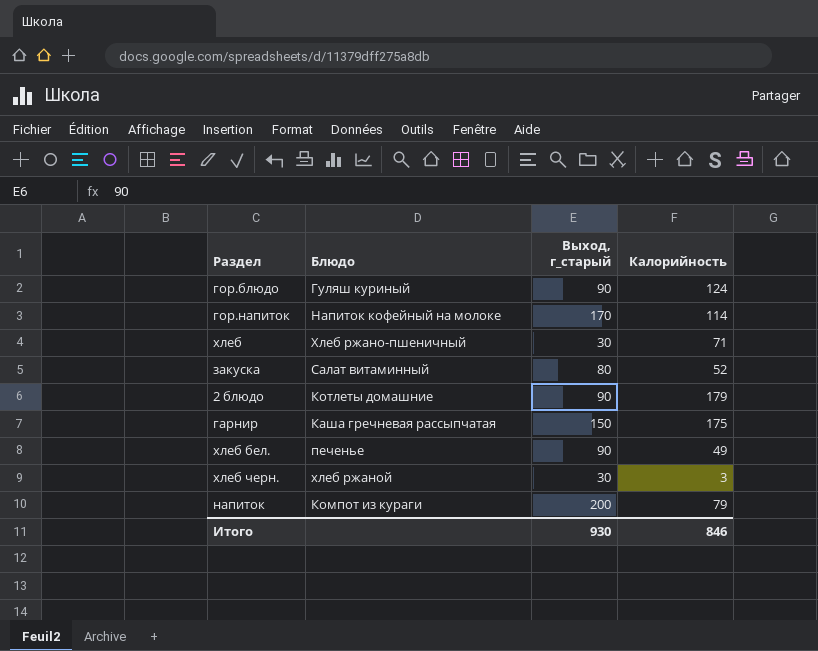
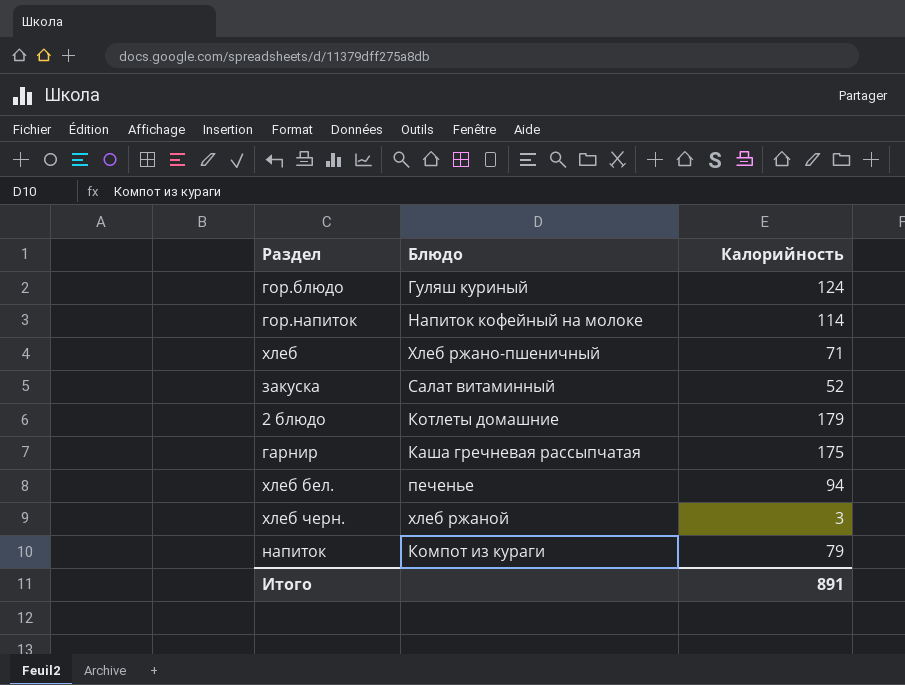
column Выход, г_старый | position: 3 -> none
хлеб бел. | Калорийность: 49 -> 94
Итого | Калорийность: 846 -> 891

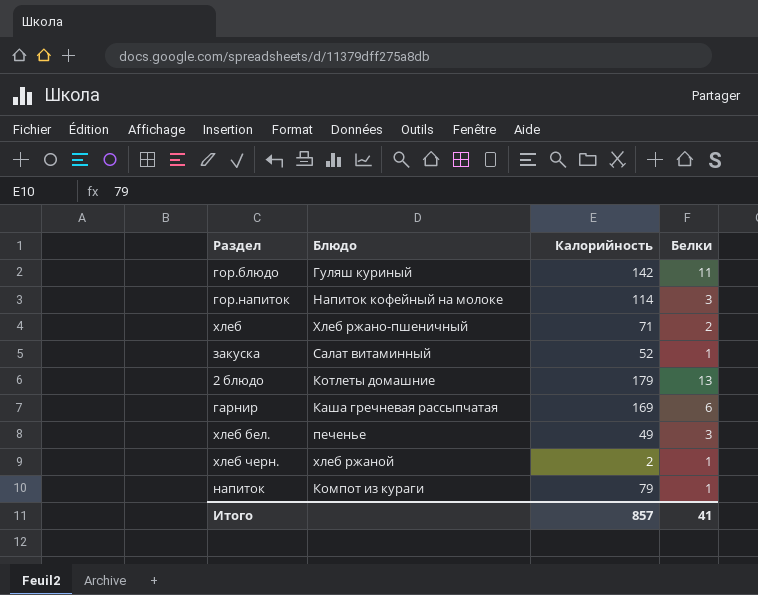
column Белки | position: none -> 4
гор.блюдо | Калорийность: 124 -> 142
гарнир | Калорийность: 175 -> 169
хлеб бел. | Калорийность: 94 -> 49
хлеб черн. | Калорийность: 3 -> 2
Итого | Калорийность: 891 -> 857

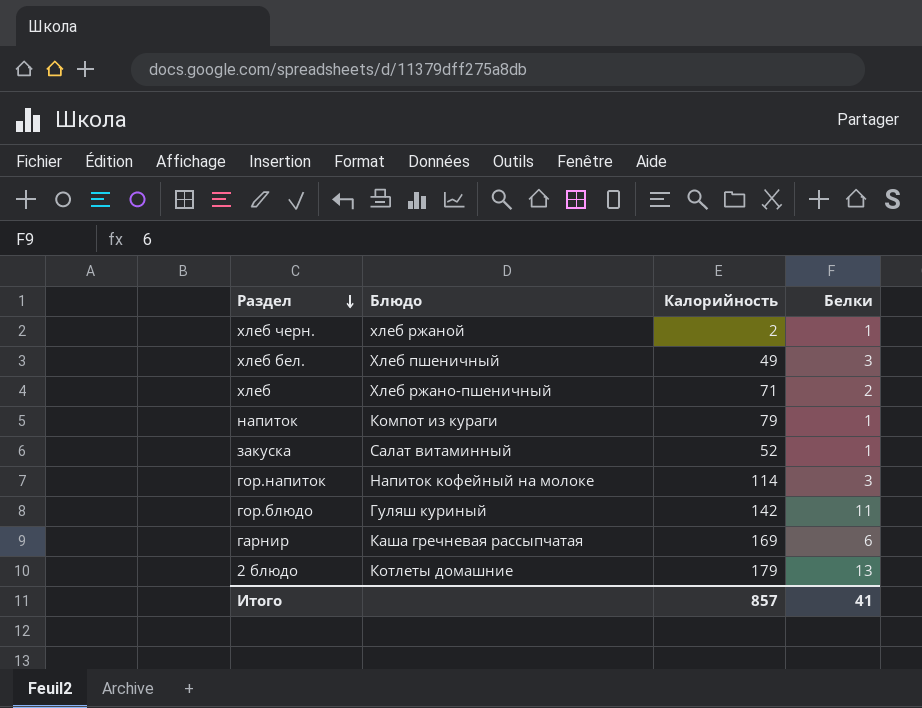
row order: none -> Раздел descending
хлеб бел. | Блюдо: печенье -> Хлеб пшеничный

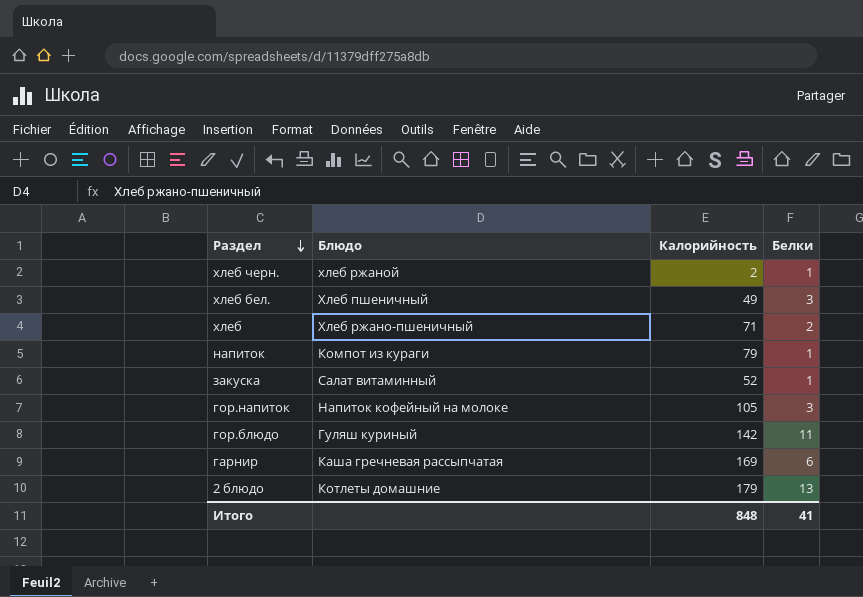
гор.напиток | Калорийность: 114 -> 105
Итого | Калорийность: 857 -> 848

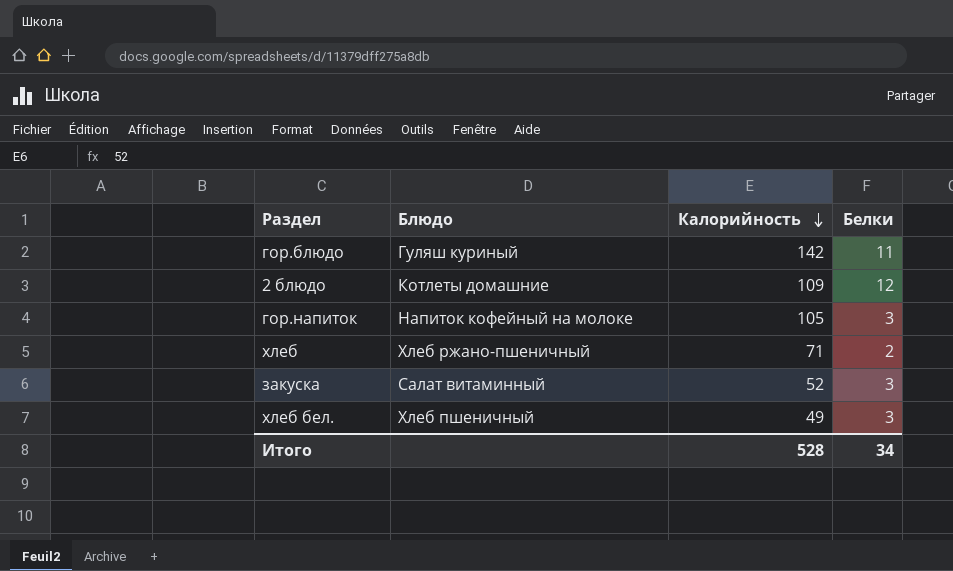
row order: Раздел descending -> Калорийность descending
row хлеб черн.: хлеб ржаной | 2 | 1 -> none
row напиток: Компот из кураги | 79 | 1 -> none
row гарнир: Каша гречневая рассыпчатая | 169 | 6 -> none
2 блюдо | Калорийность: 179 -> 109
2 блюдо | Белки: 13 -> 12
закуска | Белки: 1 -> 3
Итого | Калорийность: 848 -> 528
Итого | Белки: 41 -> 34

